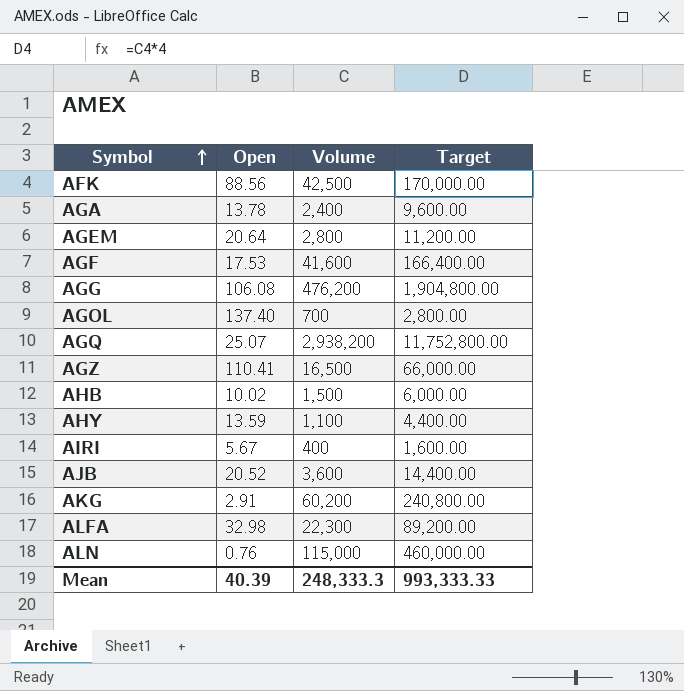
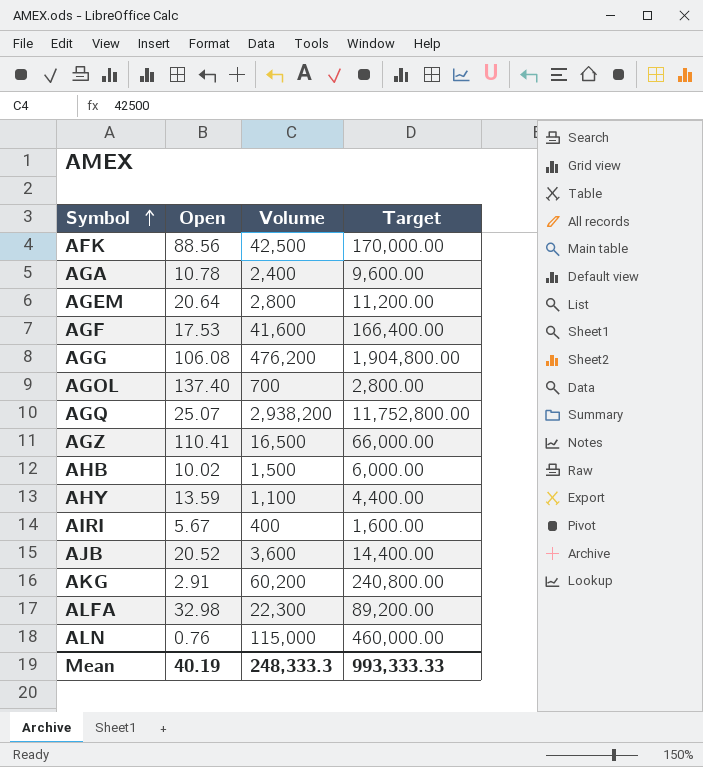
AGA | Open: 13.78 -> 10.78
Mean | Open: 40.39 -> 40.19

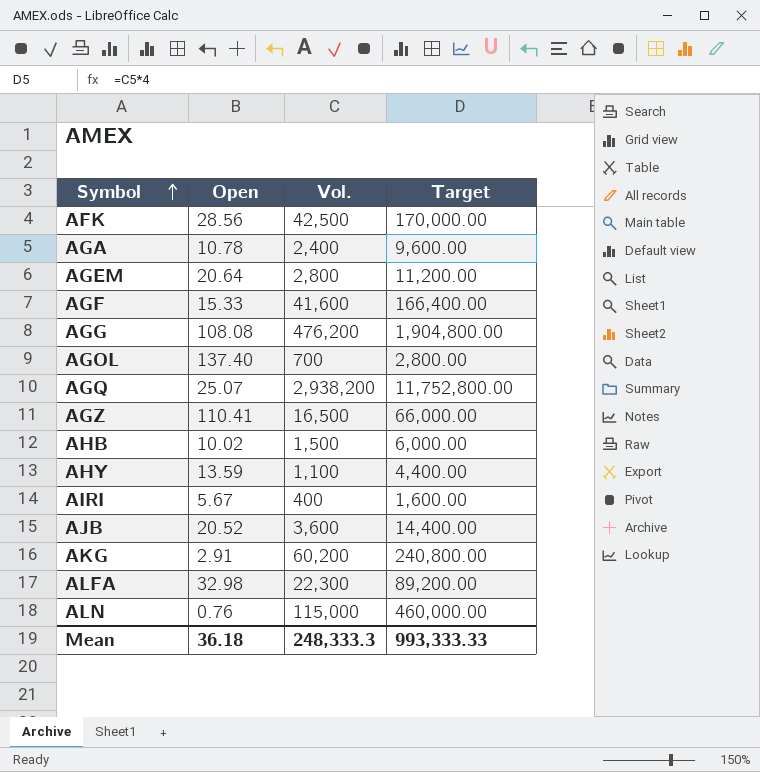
column name: Volume -> Vol.
AFK | Open: 88.56 -> 28.56
AGF | Open: 17.53 -> 15.33
AGG | Open: 106.08 -> 108.08
Mean | Open: 40.19 -> 36.18

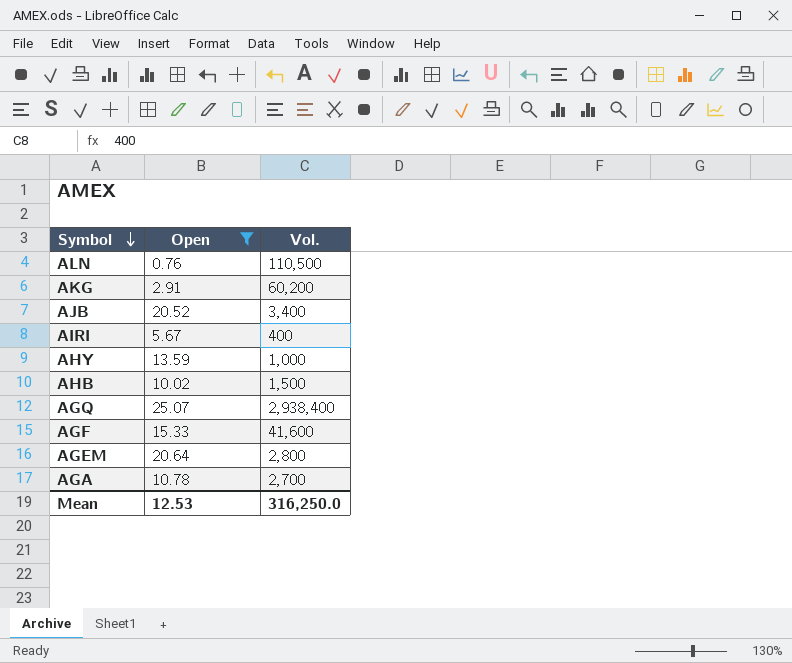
filter: none -> Open <= 25.07
row order: Symbol ascending -> Symbol descending
column Target | formula: [Vol.] * 4 -> none
ALN | Vol.: 115,000 -> 110,500
AJB | Vol.: 3,600 -> 3,400
AHY | Vol.: 1,100 -> 1,000
AGQ | Vol.: 2,938,200 -> 2,938,400
AGA | Vol.: 2,400 -> 2,700
Mean | Open: 36.18 -> 12.53
Mean | Vol.: 248,333.3 -> 316,250.0

